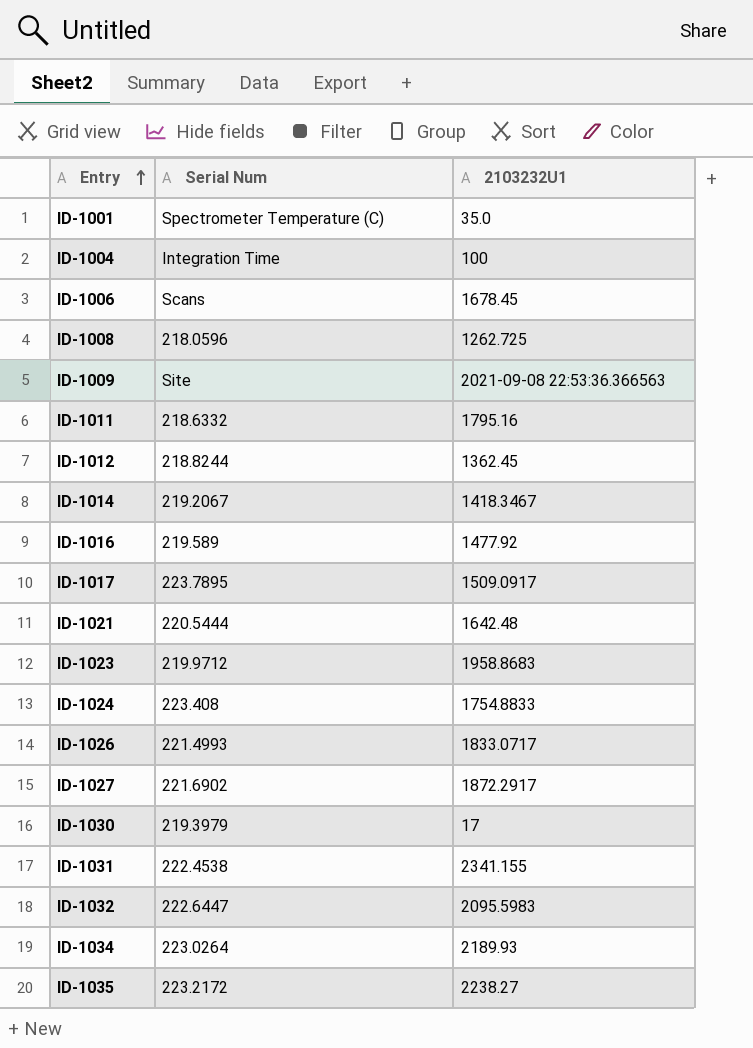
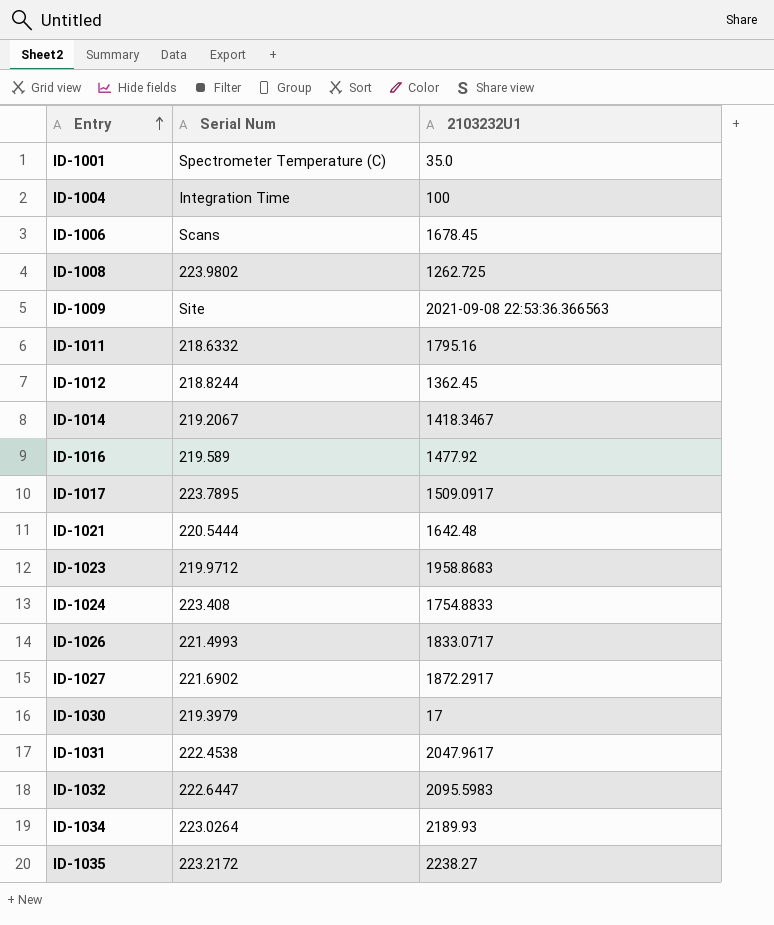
ID-1008 | Serial Num: 218.0596 -> 223.9802
ID-1031 | 2103232U1: 2341.155 -> 2047.9617

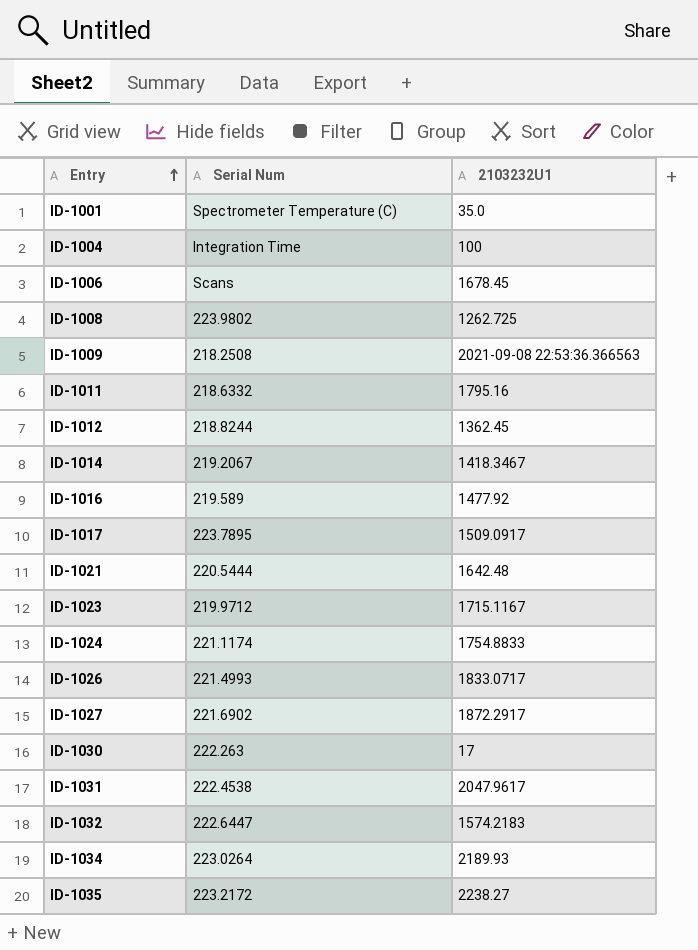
ID-1009 | Serial Num: Site -> 218.2508
ID-1023 | 2103232U1: 1958.8683 -> 1715.1167
ID-1024 | Serial Num: 223.408 -> 221.1174
ID-1030 | Serial Num: 219.3979 -> 222.263
ID-1032 | 2103232U1: 2095.5983 -> 1574.2183

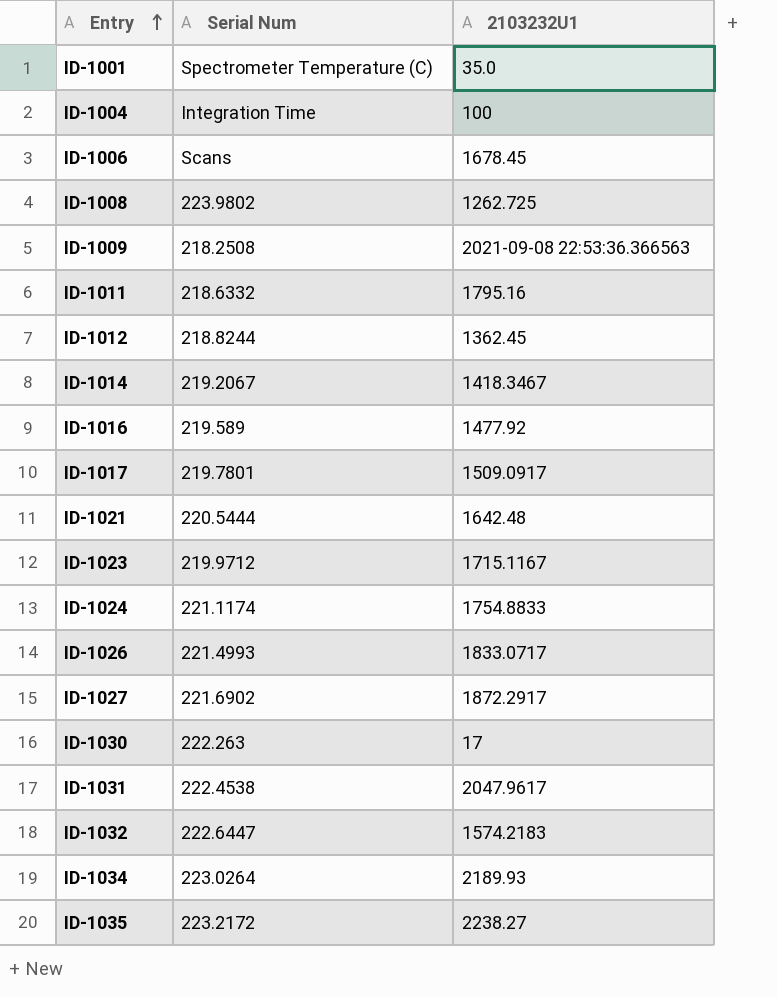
ID-1017 | Serial Num: 223.7895 -> 219.7801

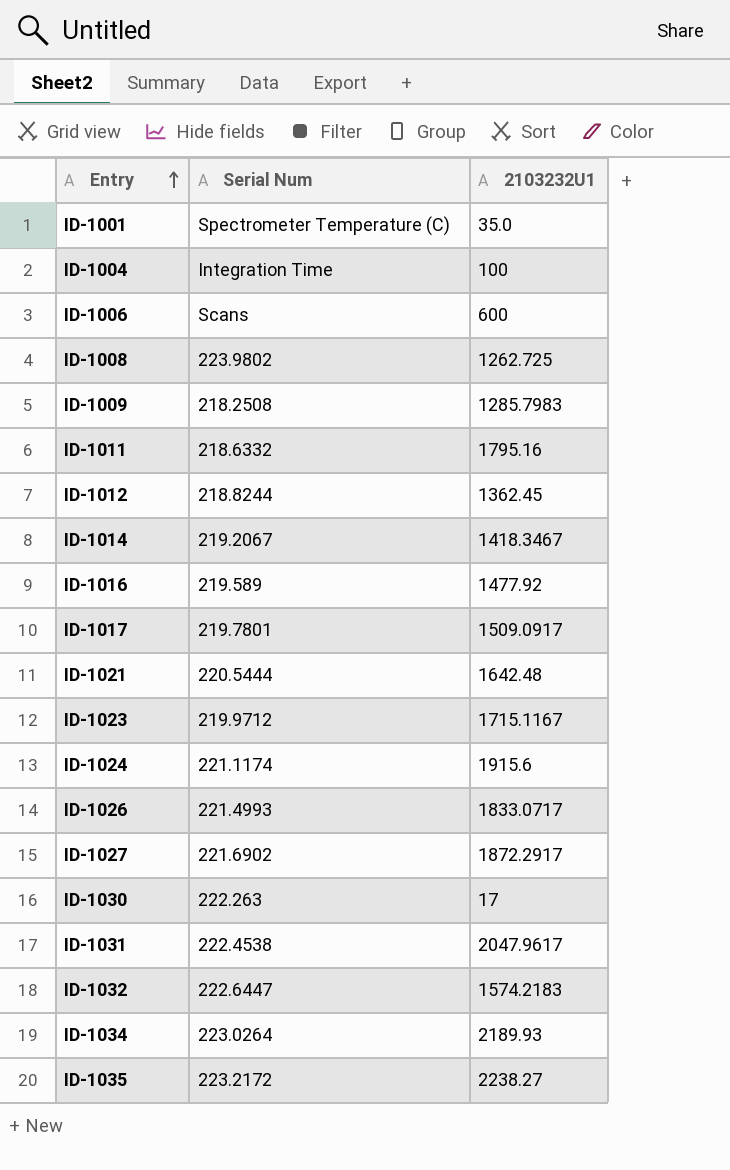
ID-1006 | 2103232U1: 1678.45 -> 600
ID-1009 | 2103232U1: 2021-09-08 22:53:36.366563 -> 1285.7983
ID-1024 | 2103232U1: 1754.8833 -> 1915.6

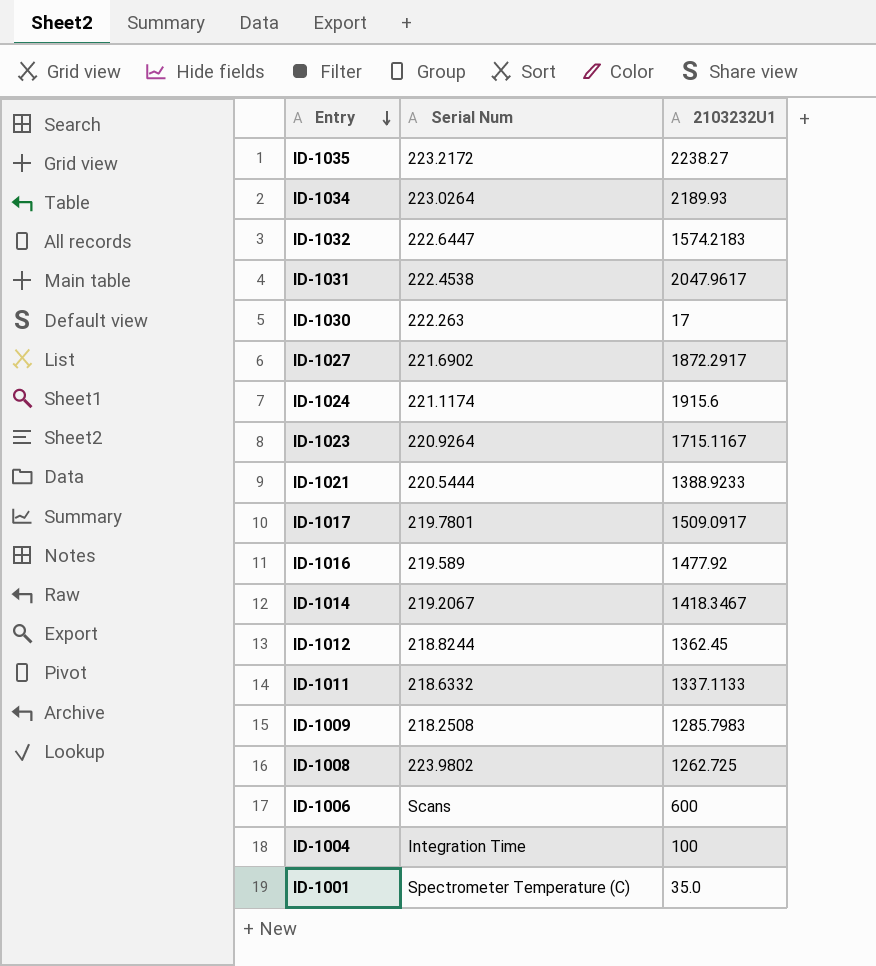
row order: Entry ascending -> Entry descending
row ID-1026: 221.4993 | 1833.0717 -> none
ID-1023 | Serial Num: 219.9712 -> 220.9264
ID-1021 | 2103232U1: 1642.48 -> 1388.9233
ID-1011 | 2103232U1: 1795.16 -> 1337.1133

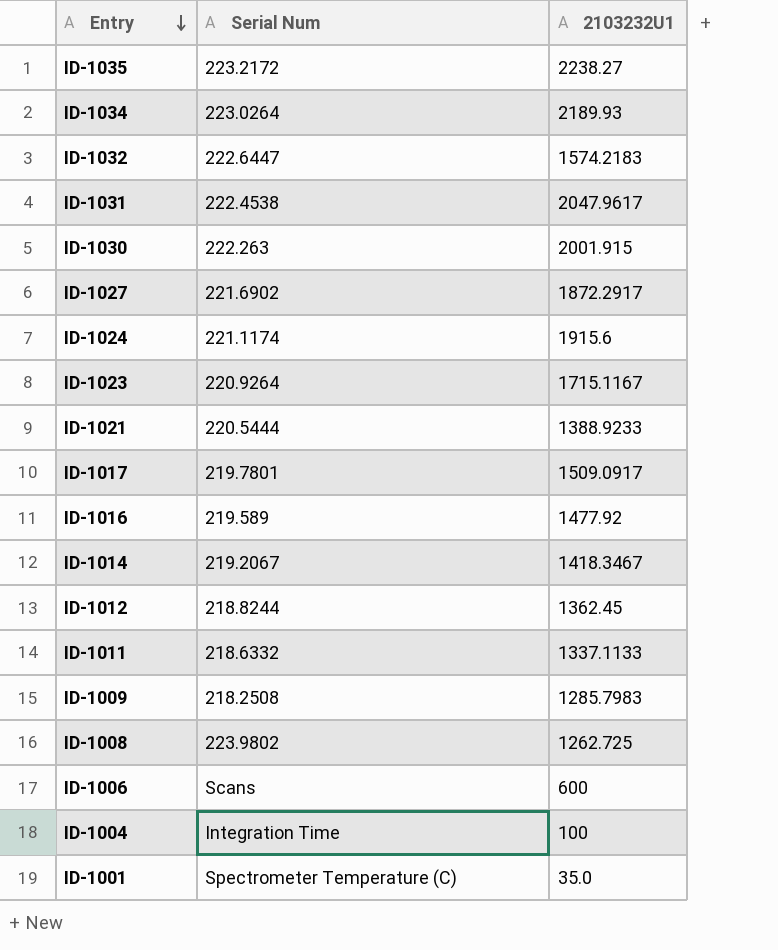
ID-1030 | 2103232U1: 17 -> 2001.915

